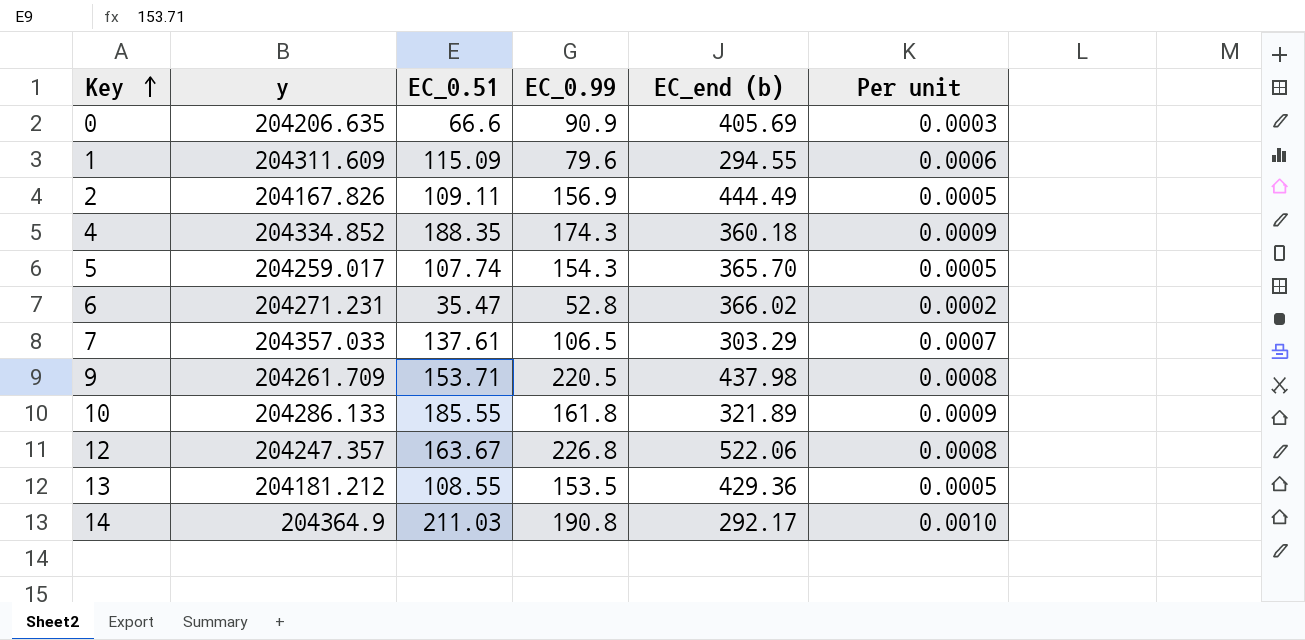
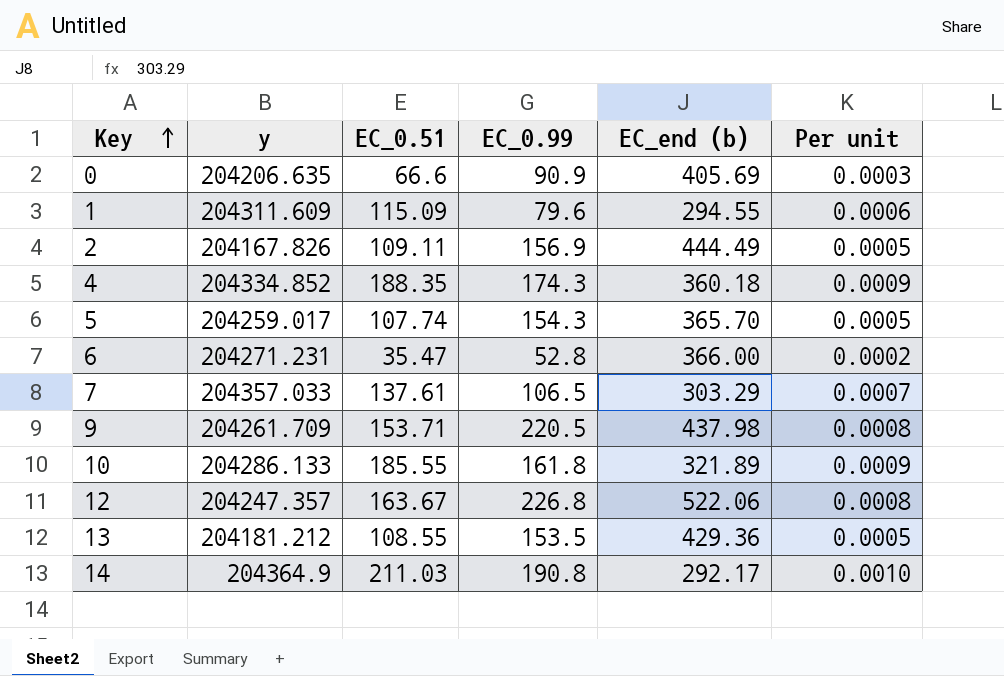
6 | EC_end (b): 366.02 -> 366.00

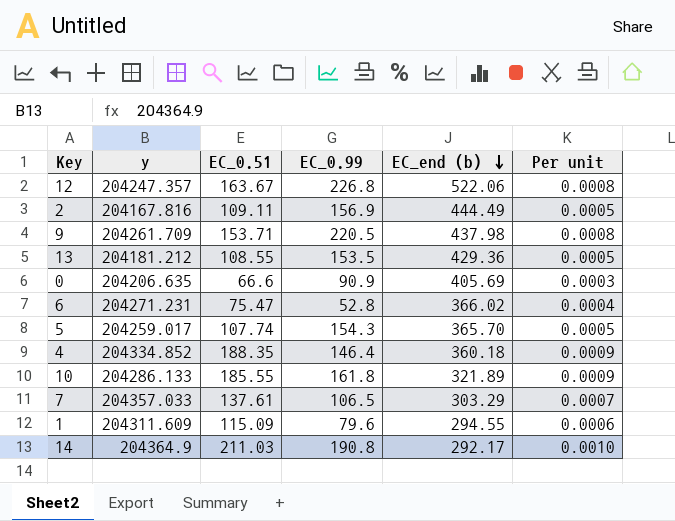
row order: Key ascending -> EC_end (b) descending
2 | y: 204167.826 -> 204167.816
6 | EC_0.51: 35.47 -> 75.47
6 | EC_end (b): 366.00 -> 366.02
6 | Per unit: 0.0002 -> 0.0004
4 | EC_0.99: 174.3 -> 146.4

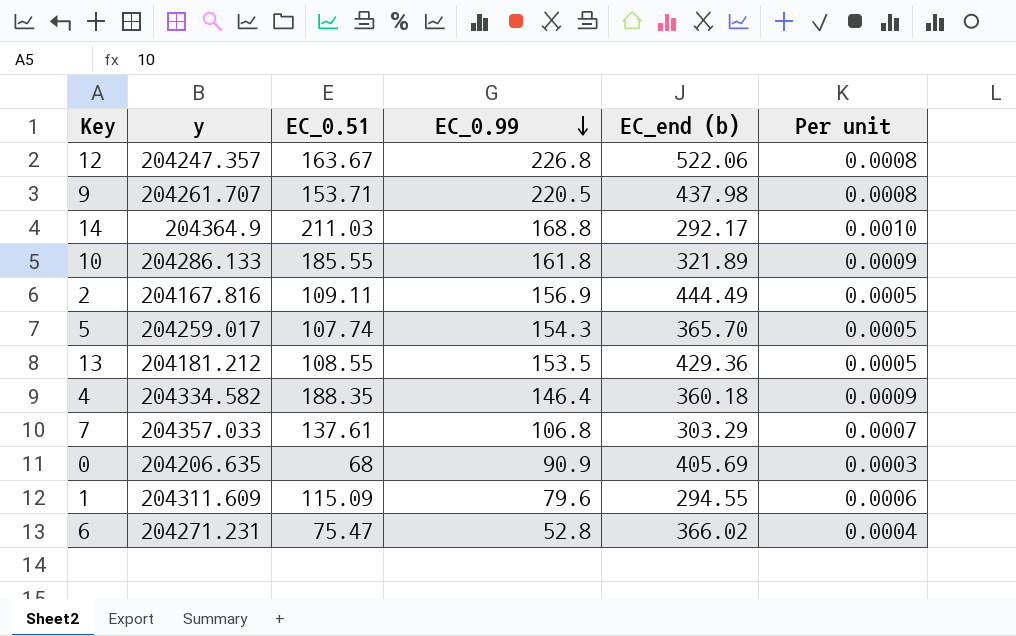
row order: EC_end (b) descending -> EC_0.99 descending
9 | y: 204261.709 -> 204261.707
14 | EC_0.99: 190.8 -> 168.8
4 | y: 204334.852 -> 204334.582
7 | EC_0.99: 106.5 -> 106.8
0 | EC_0.51: 66.6 -> 68

